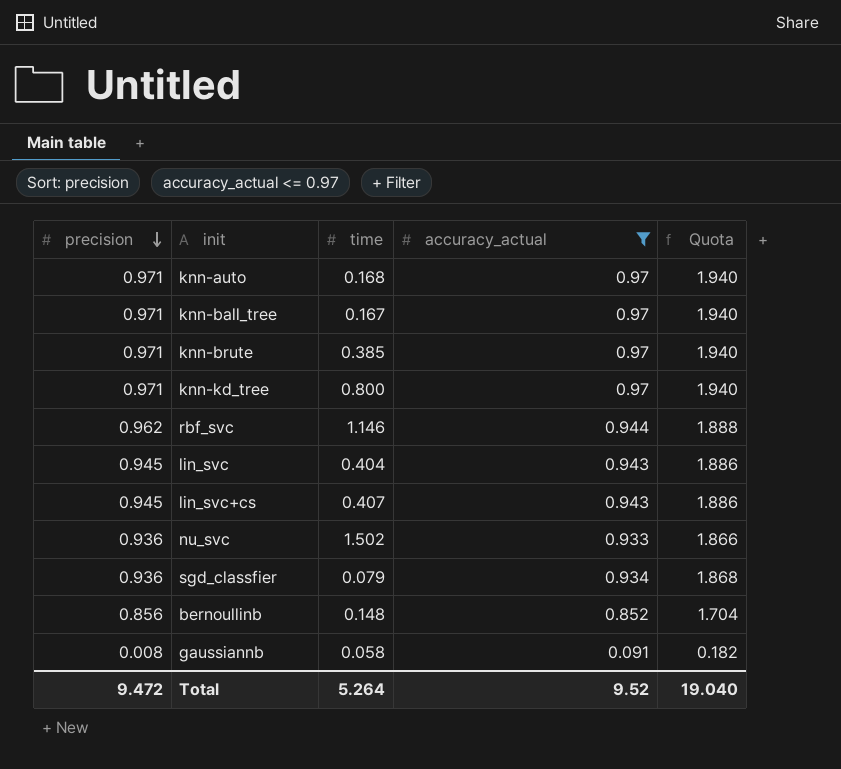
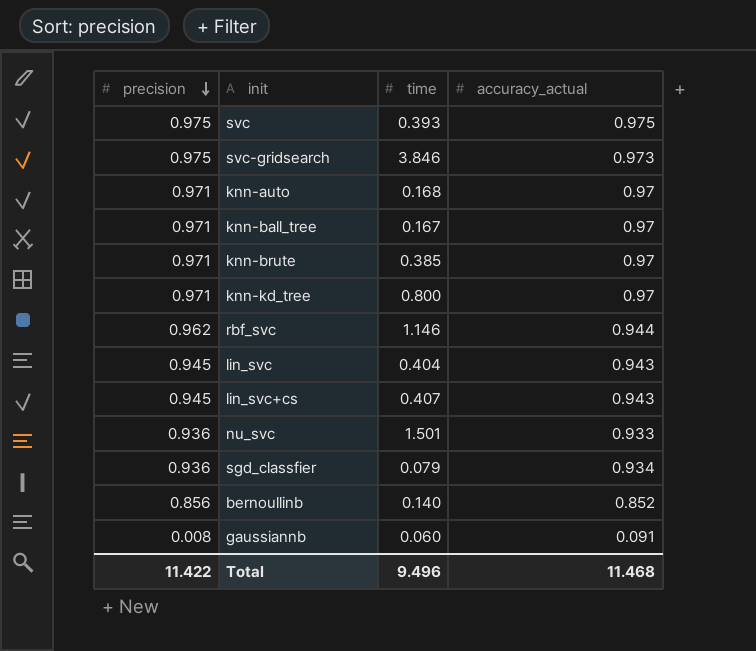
filter: accuracy_actual <= 0.97 -> none
column Quota | formula: [accuracy_actual] * 2 -> none
nu_svc | time: 1.502 -> 1.501
bernoullinb | time: 0.148 -> 0.140
gaussiannb | time: 0.058 -> 0.060
Total | precision: 9.472 -> 11.422
Total | time: 5.264 -> 9.496
Total | accuracy_actual: 9.52 -> 11.468

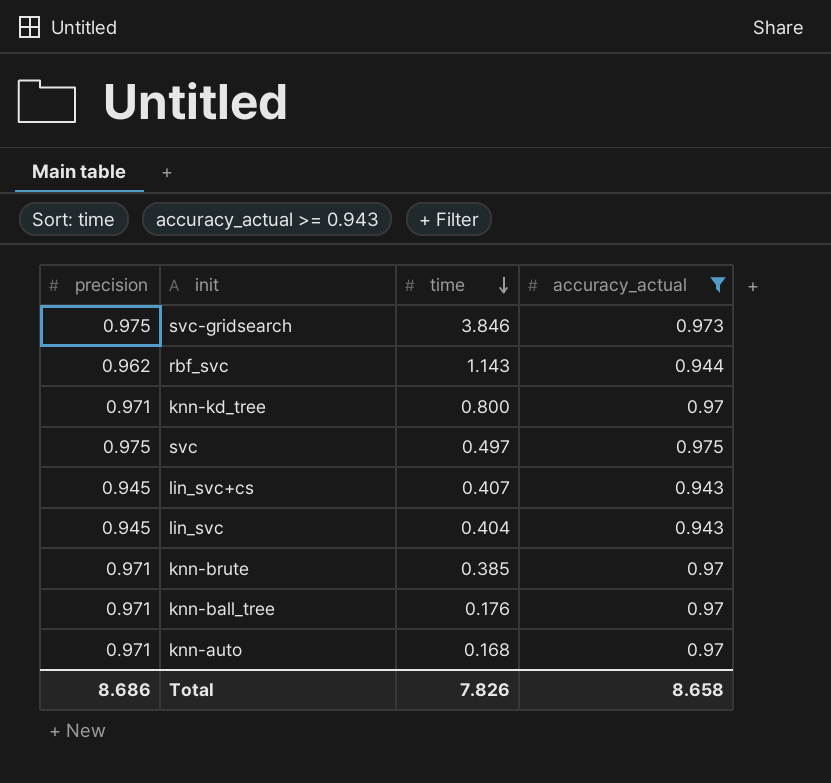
filter: none -> accuracy_actual >= 0.943
row order: precision descending -> time descending
rbf_svc | time: 1.146 -> 1.143
svc | time: 0.393 -> 0.497
knn-ball_tree | time: 0.167 -> 0.176
Total | precision: 11.422 -> 8.686
Total | time: 9.496 -> 7.826
Total | accuracy_actual: 11.468 -> 8.658

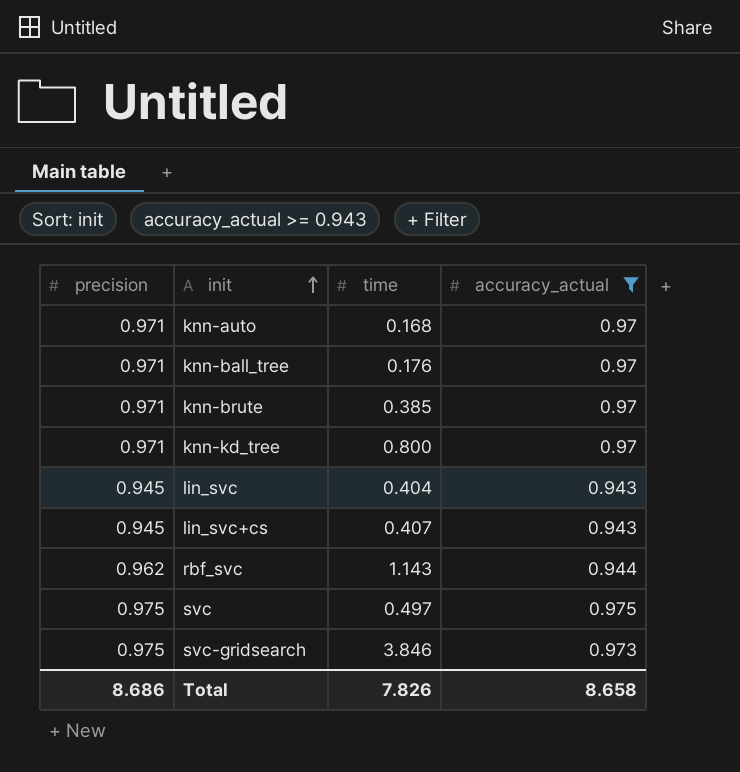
row order: time descending -> init ascending

